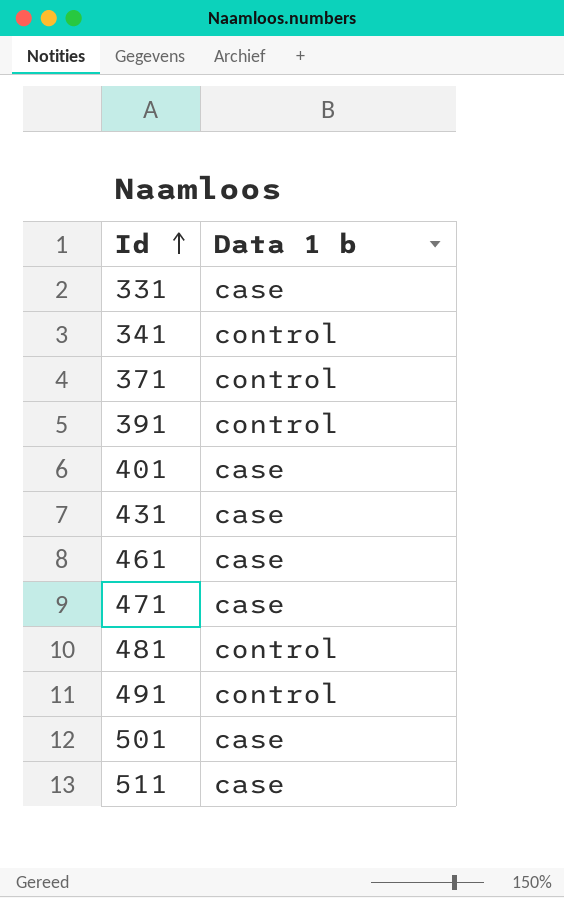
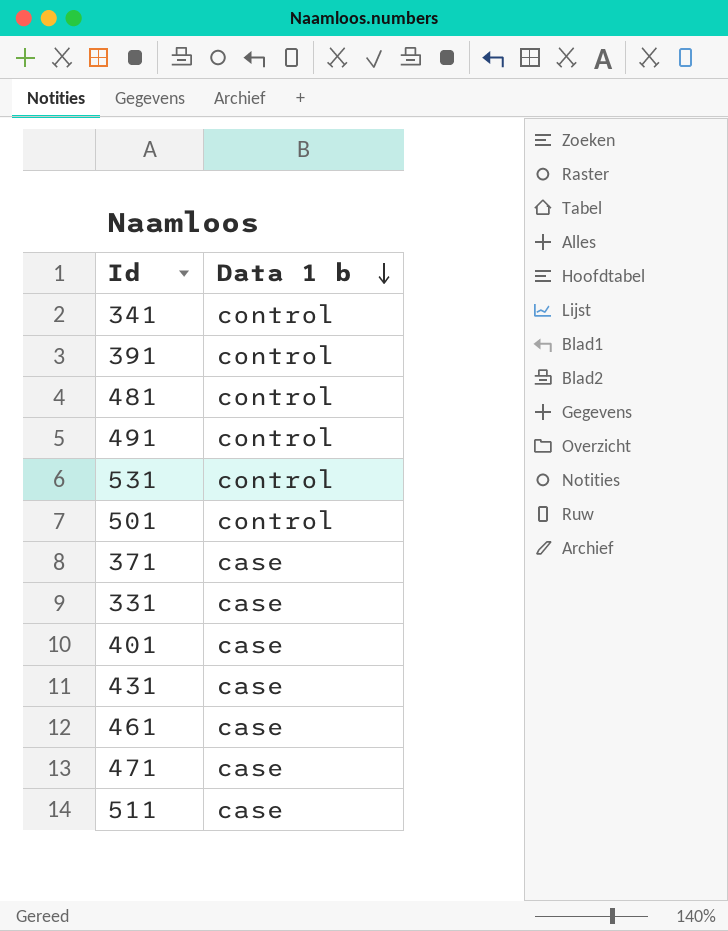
row order: Id ascending -> Data 1 b descending
row 531: none -> control
501 | Data 1 b: case -> control
371 | Data 1 b: control -> case

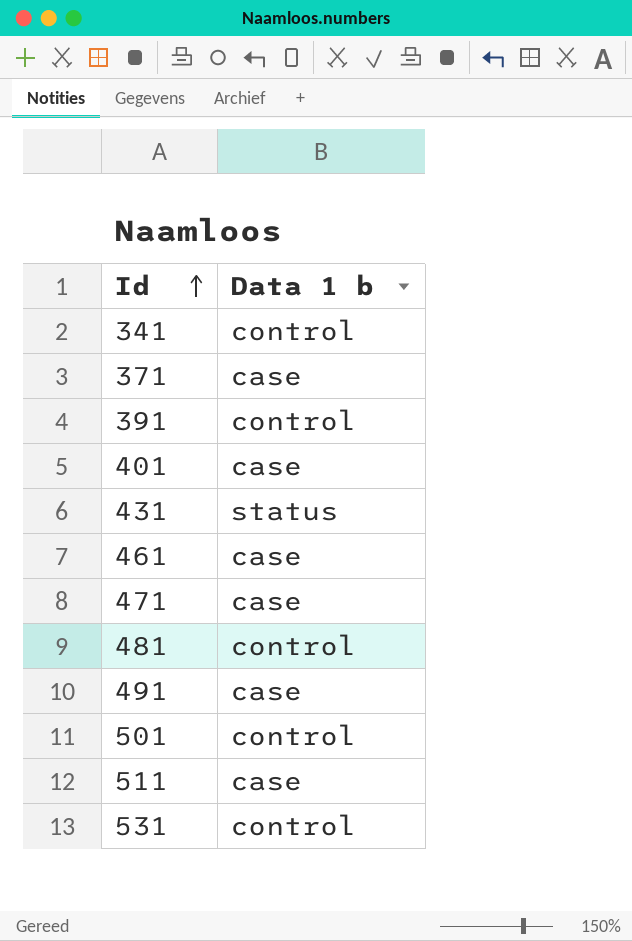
row order: Data 1 b descending -> Id ascending
row 331: case -> none
431 | Data 1 b: case -> status
491 | Data 1 b: control -> case

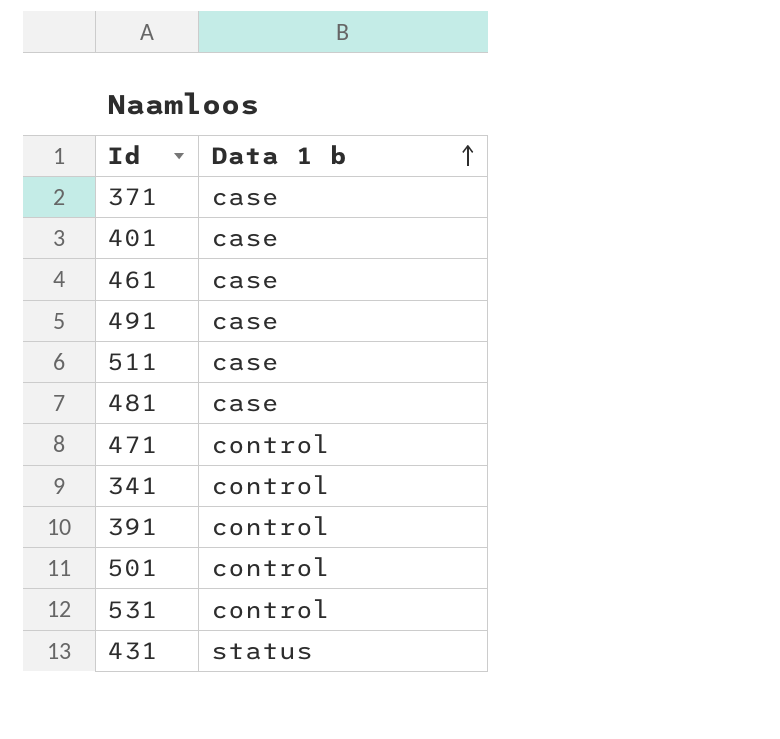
row order: Id ascending -> Data 1 b ascending
481 | Data 1 b: control -> case
471 | Data 1 b: case -> control

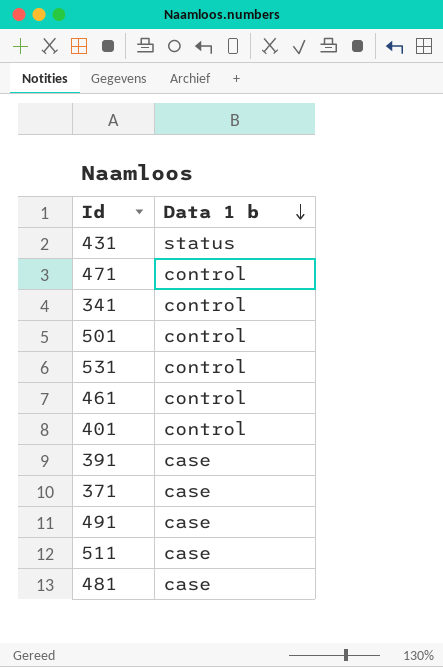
row order: Data 1 b ascending -> Data 1 b descending
461 | Data 1 b: case -> control
401 | Data 1 b: case -> control
391 | Data 1 b: control -> case

